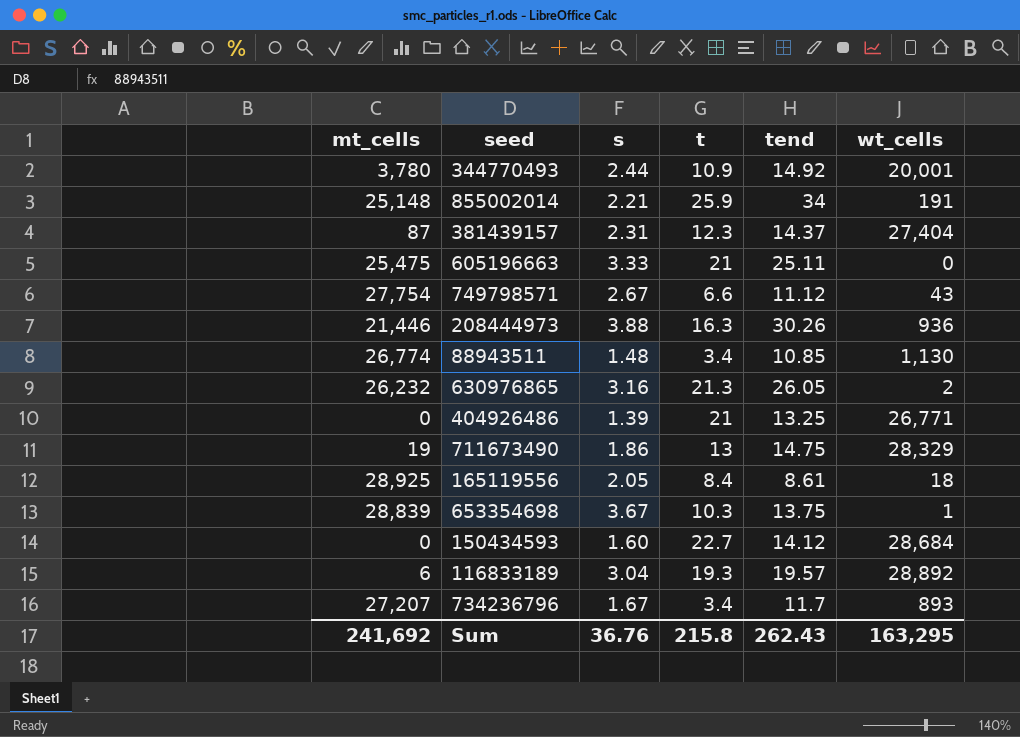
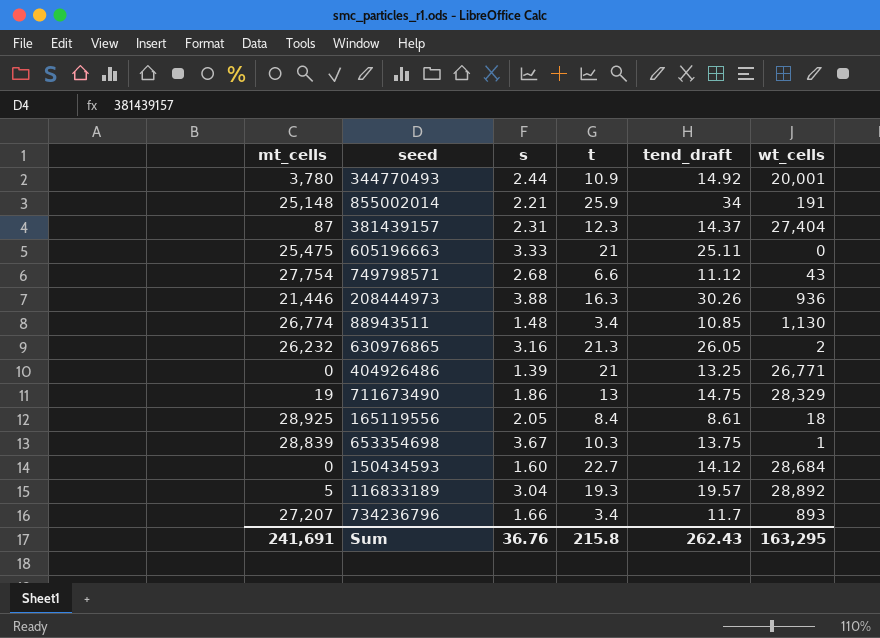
column name: tend -> tend_draft
749798571 | s: 2.67 -> 2.68
116833189 | mt_cells: 6 -> 5
734236796 | s: 1.67 -> 1.66
Sum | mt_cells: 241,692 -> 241,691

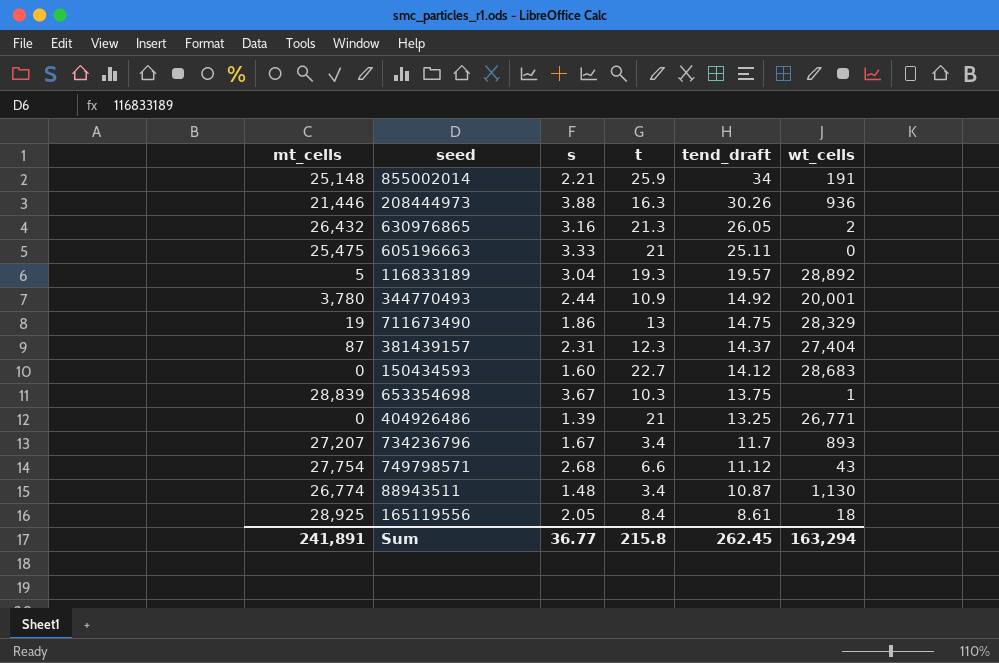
row order: none -> tend_draft descending
630976865 | mt_cells: 26,232 -> 26,432
150434593 | wt_cells: 28,684 -> 28,683
734236796 | s: 1.66 -> 1.67
88943511 | tend_draft: 10.85 -> 10.87
Sum | mt_cells: 241,691 -> 241,891
Sum | s: 36.76 -> 36.77
Sum | tend_draft: 262.43 -> 262.45
Sum | wt_cells: 163,295 -> 163,294

